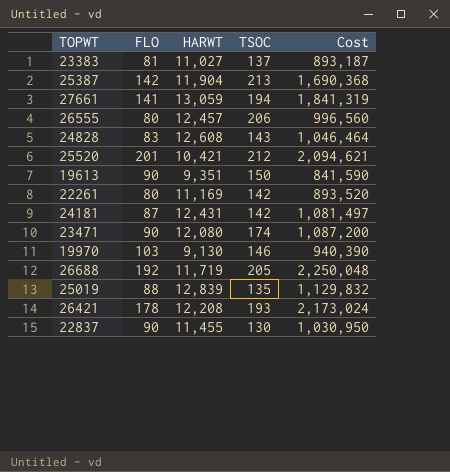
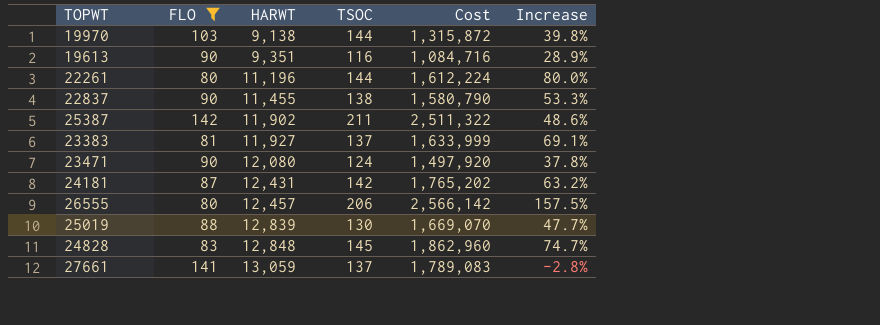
filter: none -> FLO <= 142
row order: none -> HARWT ascending
column Cost | formula: [FLO] * [HARWT] -> [HARWT] * [TSOC]
column Increase | formula: none -> ([TSOC] - [FLO]) / [FLO]
19970 | HARWT: 9,130 -> 9,138
19970 | TSOC: 146 -> 144
19613 | TSOC: 150 -> 116
22261 | HARWT: 11,169 -> 11,196
22261 | TSOC: 142 -> 144
22837 | TSOC: 130 -> 138
25387 | HARWT: 11,904 -> 11,902
25387 | TSOC: 213 -> 211
23383 | HARWT: 11,027 -> 11,927
23471 | TSOC: 174 -> 124
25019 | TSOC: 135 -> 130
24828 | HARWT: 12,608 -> 12,848
24828 | TSOC: 143 -> 145
27661 | TSOC: 194 -> 137

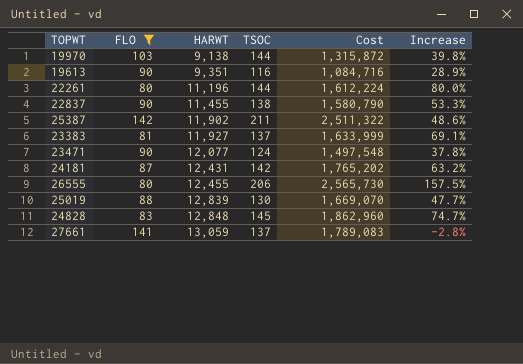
23471 | HARWT: 12,080 -> 12,077
23471 | Cost: 1,497,920 -> 1,497,548
26555 | HARWT: 12,457 -> 12,455
26555 | Cost: 2,566,142 -> 2,565,730

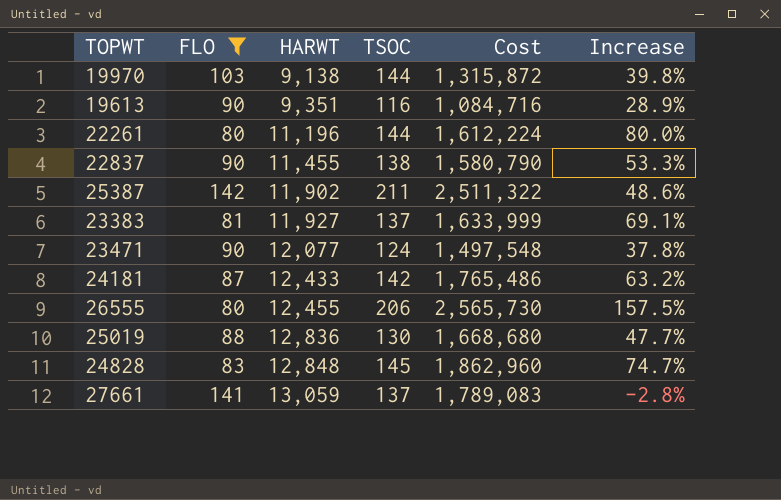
24181 | HARWT: 12,431 -> 12,433
24181 | Cost: 1,765,202 -> 1,765,486
25019 | HARWT: 12,839 -> 12,836
25019 | Cost: 1,669,070 -> 1,668,680

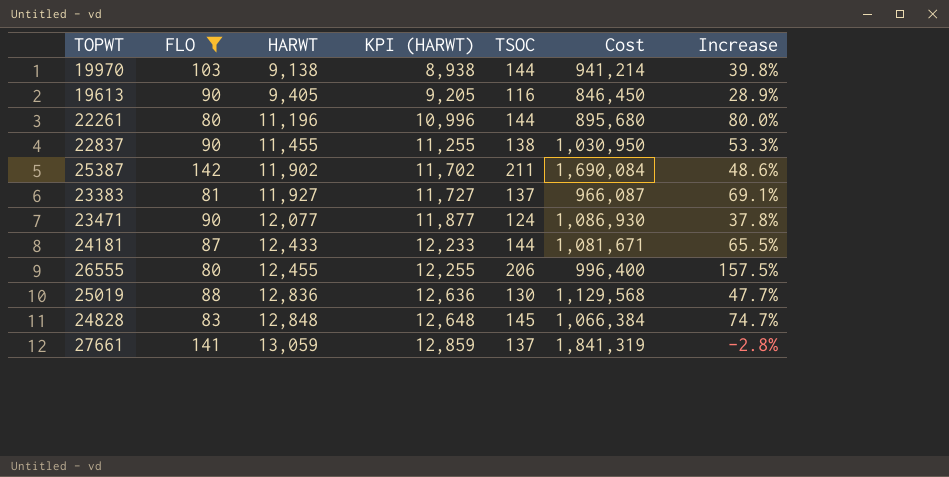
column KPI (HARWT) | formula: none -> [HARWT] - 200
column Cost | formula: [HARWT] * [TSOC] -> [FLO] * [HARWT]
19613 | HARWT: 9,351 -> 9,405
24181 | TSOC: 142 -> 144
24181 | Increase: 63.2% -> 65.5%

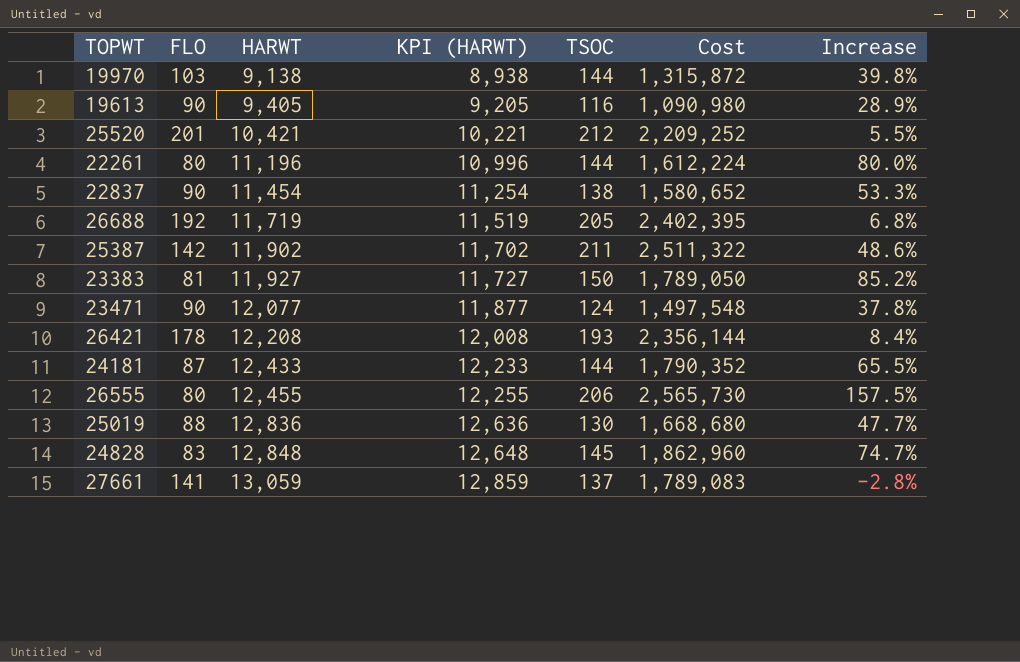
filter: FLO <= 142 -> none
column Cost | formula: [FLO] * [HARWT] -> [HARWT] * [TSOC]
22837 | HARWT: 11,455 -> 11,454
22837 | KPI (HARWT): 11,255 -> 11,254
23383 | TSOC: 137 -> 150
23383 | Increase: 69.1% -> 85.2%

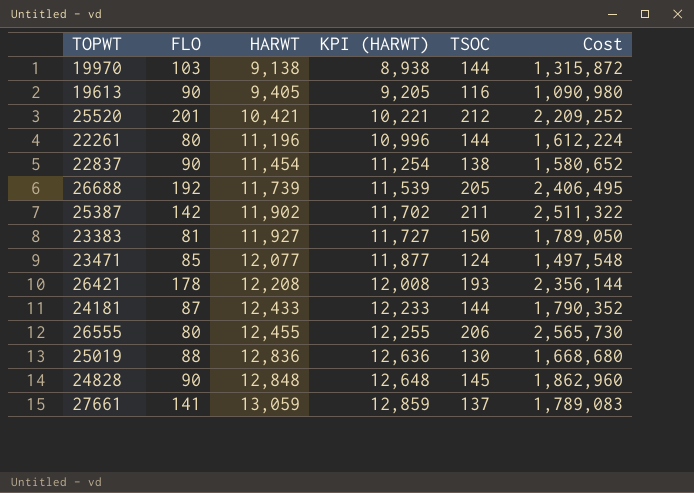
column Increase | formula: ([TSOC] - [FLO]) / [FLO] -> none
26688 | HARWT: 11,719 -> 11,739
26688 | KPI (HARWT): 11,519 -> 11,539
26688 | Cost: 2,402,395 -> 2,406,495
23471 | FLO: 90 -> 85
24828 | FLO: 83 -> 90

